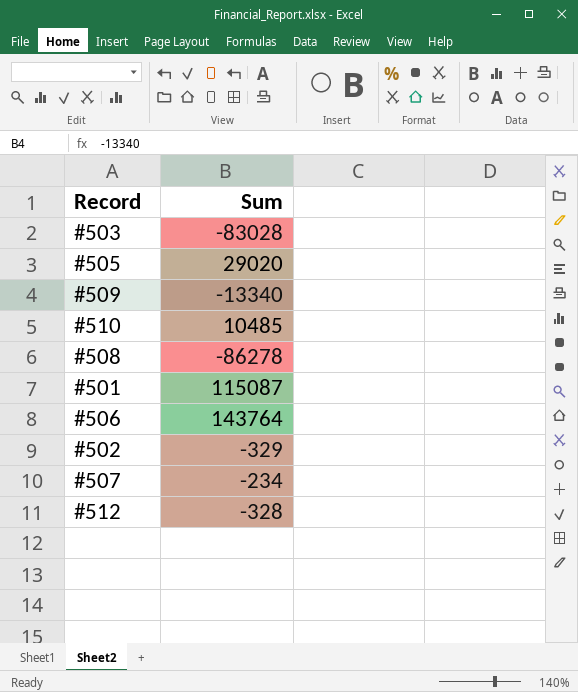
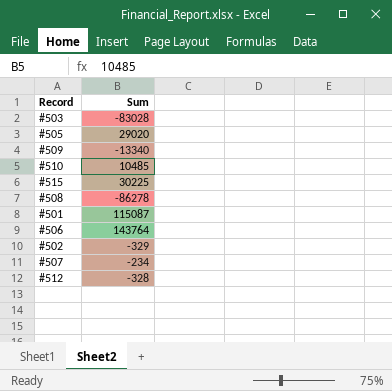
row #515: none -> 30225

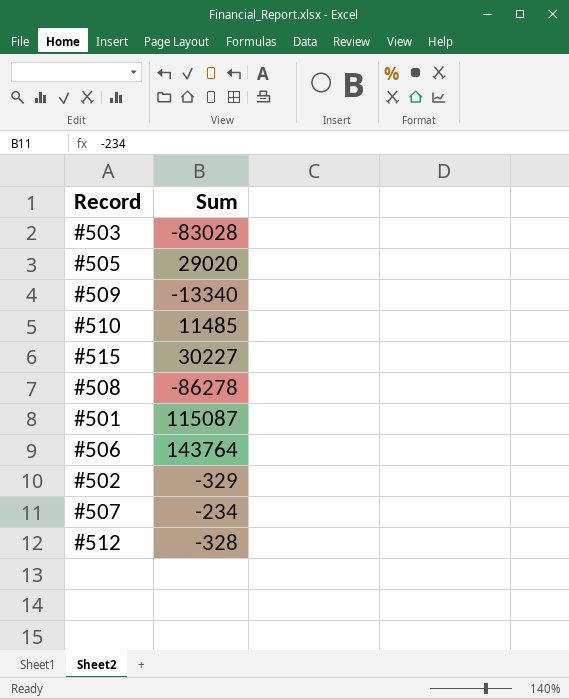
#510 | Sum: 10485 -> 11485
#515 | Sum: 30225 -> 30227

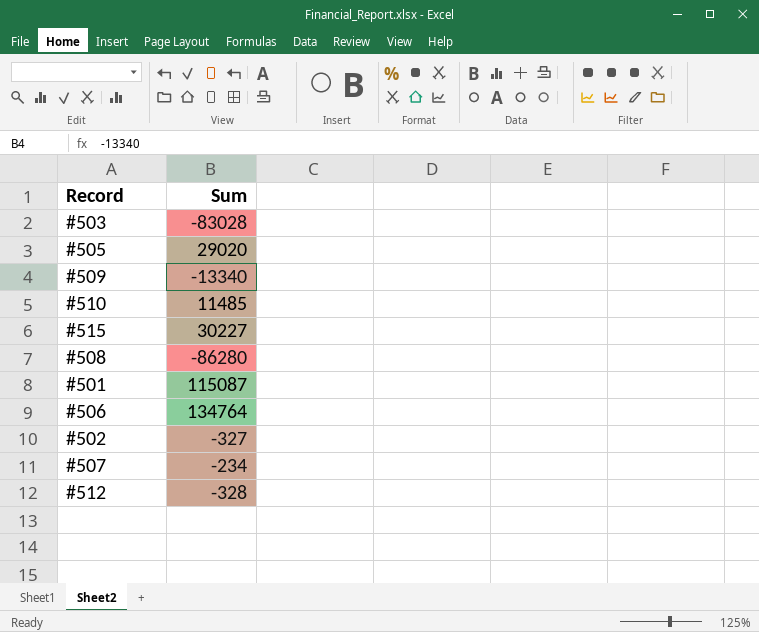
#508 | Sum: -86278 -> -86280
#506 | Sum: 143764 -> 134764
#502 | Sum: -329 -> -327

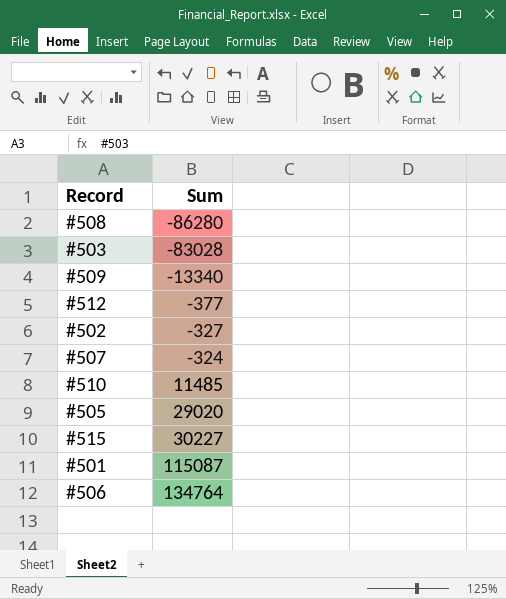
row order: none -> Sum ascending
#512 | Sum: -328 -> -377
#507 | Sum: -234 -> -324

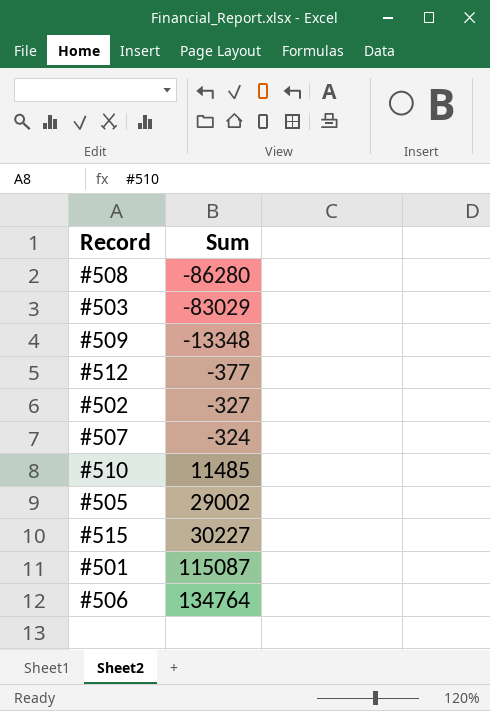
#503 | Sum: -83028 -> -83029
#509 | Sum: -13340 -> -13348
#505 | Sum: 29020 -> 29002

